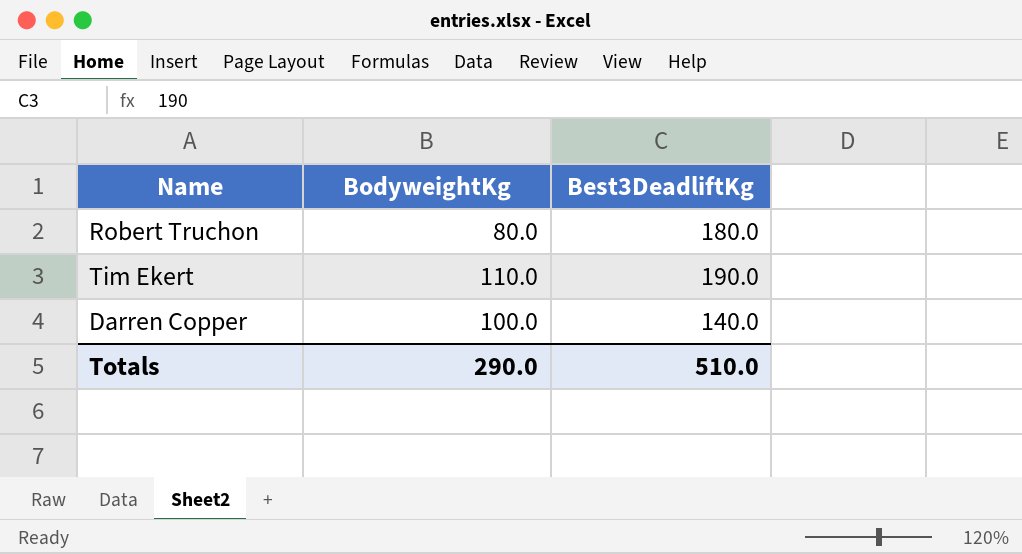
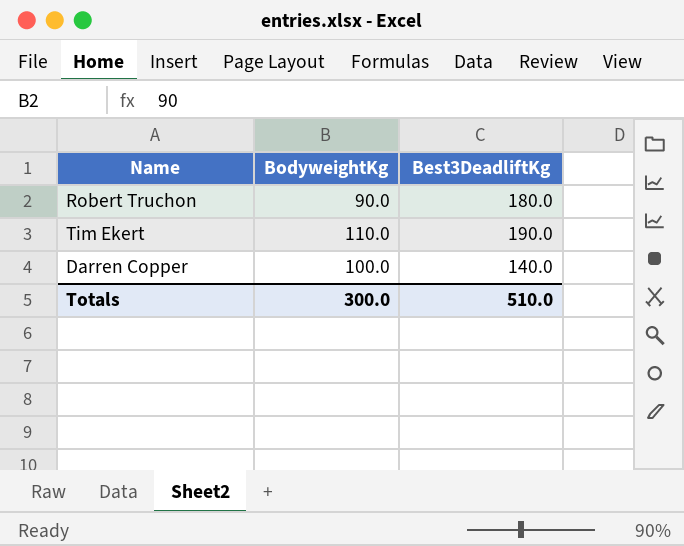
Robert Truchon | BodyweightKg: 80.0 -> 90.0
Totals | BodyweightKg: 290.0 -> 300.0

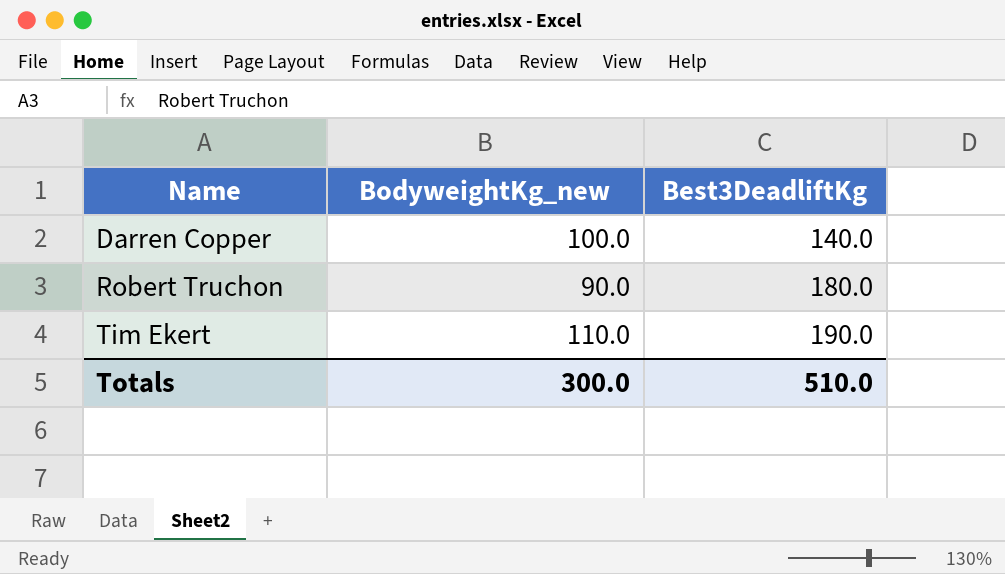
row order: none -> Name ascending
column name: BodyweightKg -> BodyweightKg_new

